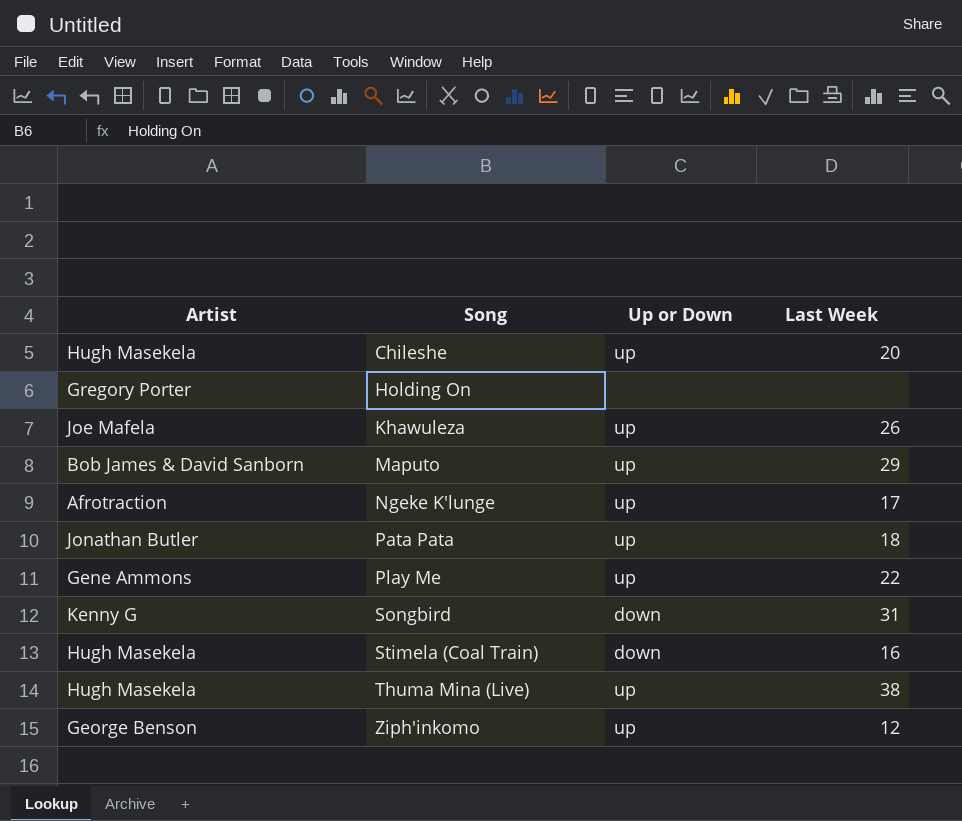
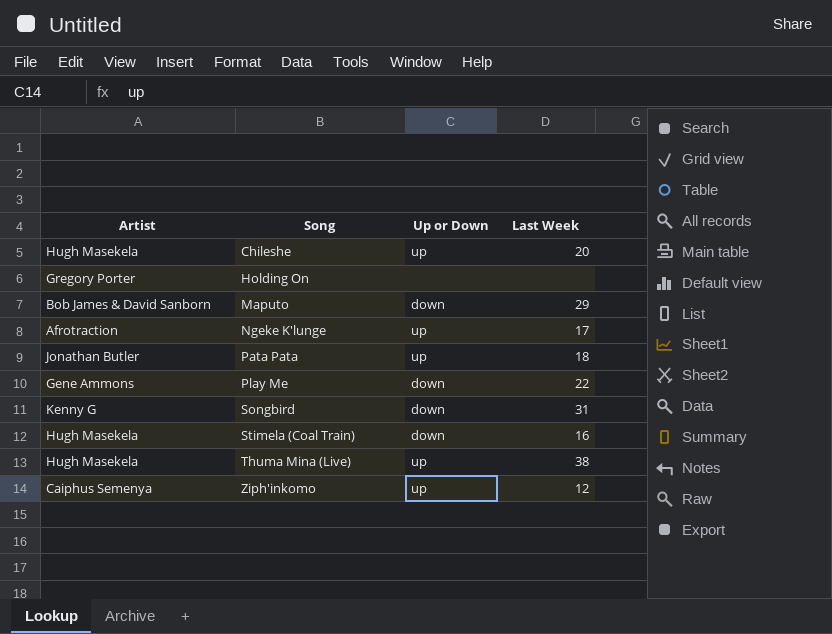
row Khawuleza: Joe Mafela | up | 26 -> none
Maputo | Up or Down: up -> down
Play Me | Up or Down: up -> down
Ziph'inkomo | Artist: George Benson -> Caiphus Semenya

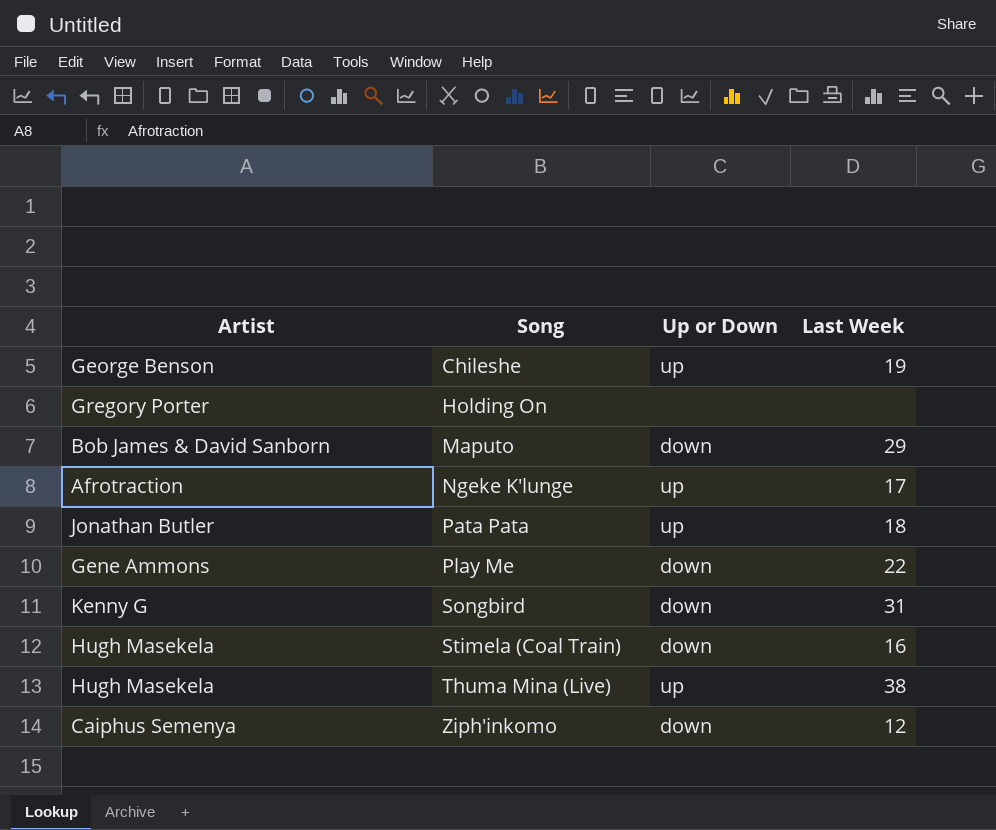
Chileshe | Artist: Hugh Masekela -> George Benson
Chileshe | Last Week: 20 -> 19
Ziph'inkomo | Up or Down: up -> down

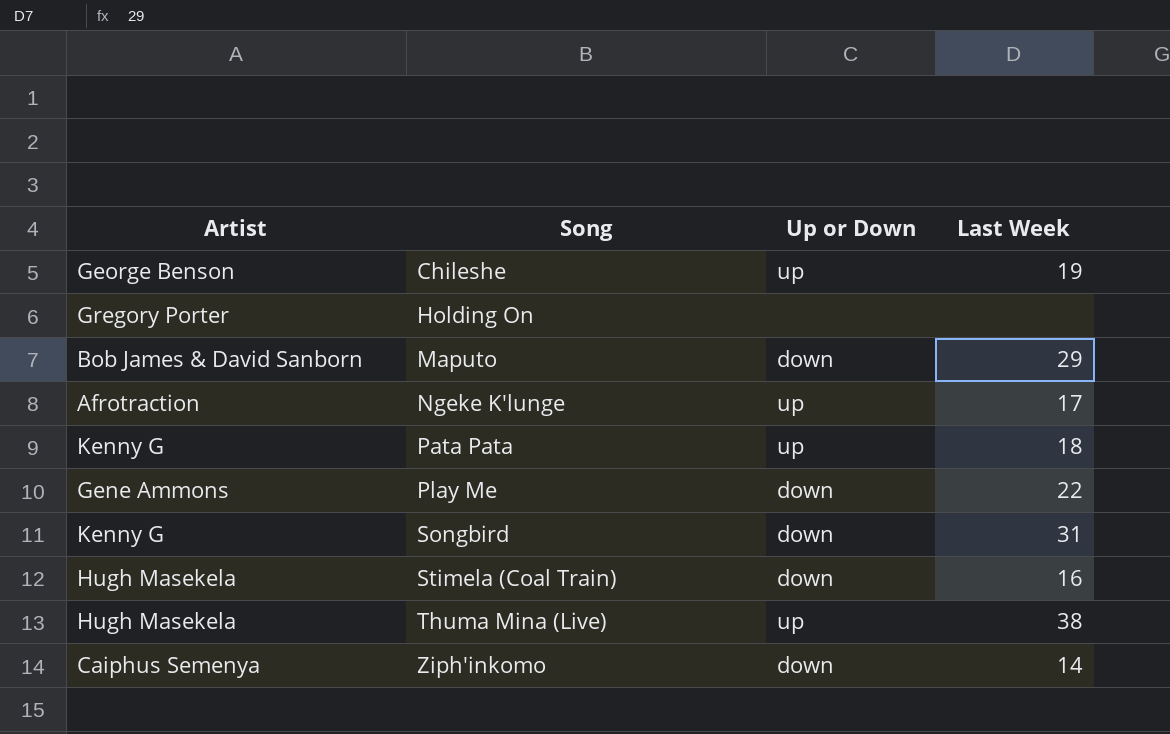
Pata Pata | Artist: Jonathan Butler -> Kenny G
Ziph'inkomo | Last Week: 12 -> 14

